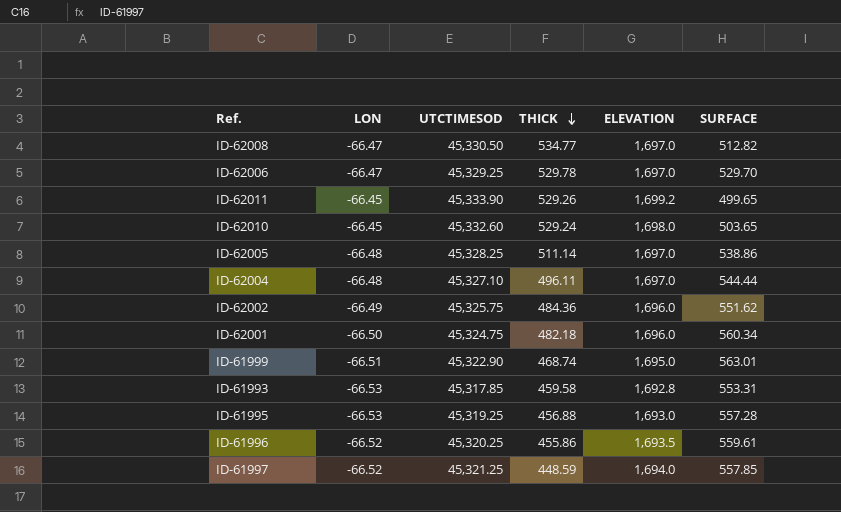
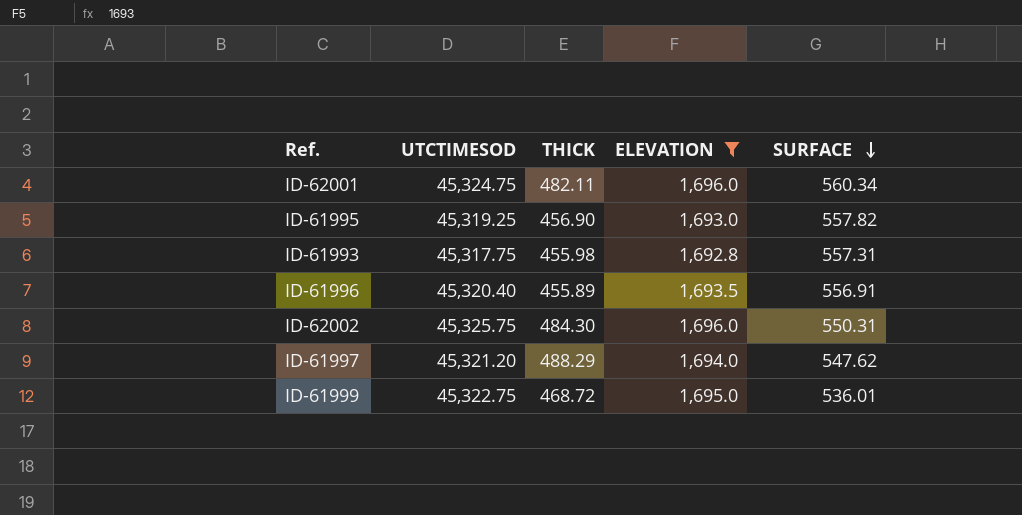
filter: none -> ELEVATION <= 1,696.0
row order: THICK descending -> SURFACE descending
column LON | position: 2 -> none
ID-62001 | THICK: 482.18 -> 482.11
ID-61995 | THICK: 456.88 -> 456.90
ID-61995 | SURFACE: 557.28 -> 557.82
ID-61993 | UTCTIMESOD: 45,317.85 -> 45,317.75
ID-61993 | THICK: 459.58 -> 455.98
ID-61993 | SURFACE: 553.31 -> 557.31
ID-61996 | UTCTIMESOD: 45,320.25 -> 45,320.40
ID-61996 | THICK: 455.86 -> 455.89
ID-61996 | SURFACE: 559.61 -> 556.91
ID-62002 | THICK: 484.36 -> 484.30
ID-62002 | SURFACE: 551.62 -> 550.31
ID-61997 | UTCTIMESOD: 45,321.25 -> 45,321.20
ID-61997 | THICK: 448.59 -> 488.29
ID-61997 | SURFACE: 557.85 -> 547.62
ID-61999 | UTCTIMESOD: 45,322.90 -> 45,322.75
ID-61999 | THICK: 468.74 -> 468.72
ID-61999 | SURFACE: 563.01 -> 536.01

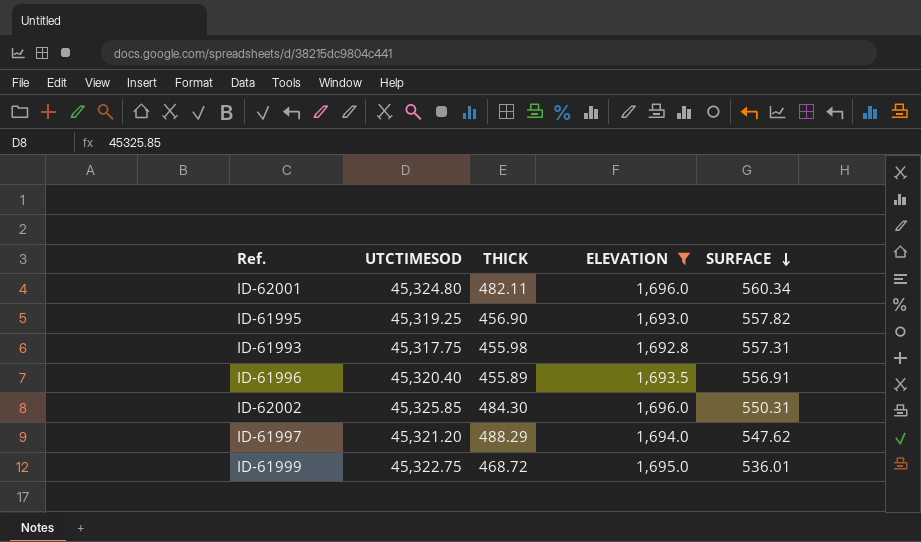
ID-62001 | UTCTIMESOD: 45,324.75 -> 45,324.80
ID-62002 | UTCTIMESOD: 45,325.75 -> 45,325.85

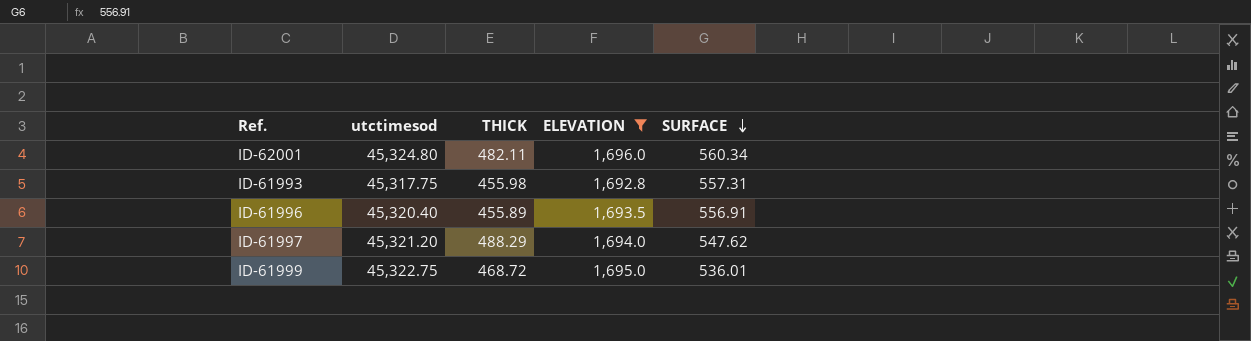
column name: UTCTIMESOD -> utctimesod
row ID-61995: 45,319.25 | 456.90 | 1,693.0 | 557.82 -> none
row ID-62002: 45,325.85 | 484.30 | 1,696.0 | 550.31 -> none

